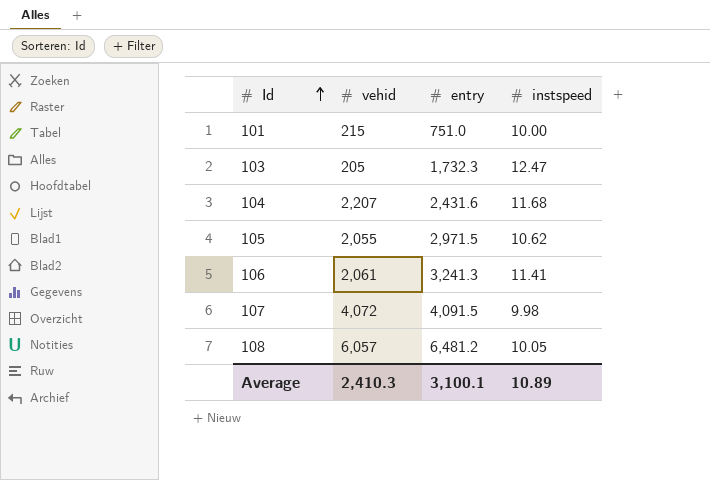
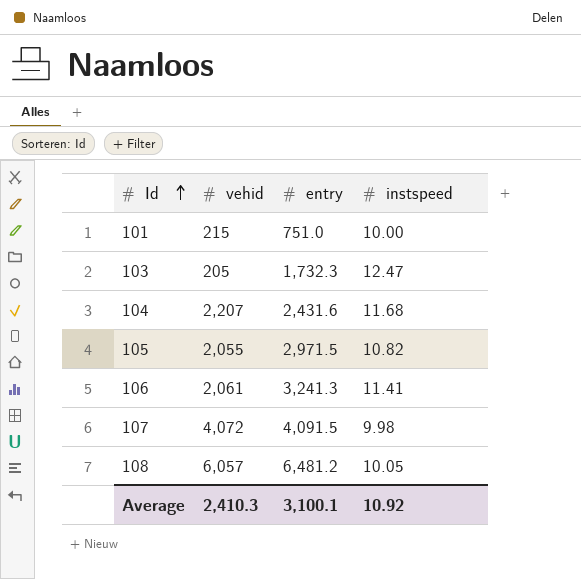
105 | instspeed: 10.62 -> 10.82
Average | instspeed: 10.89 -> 10.92

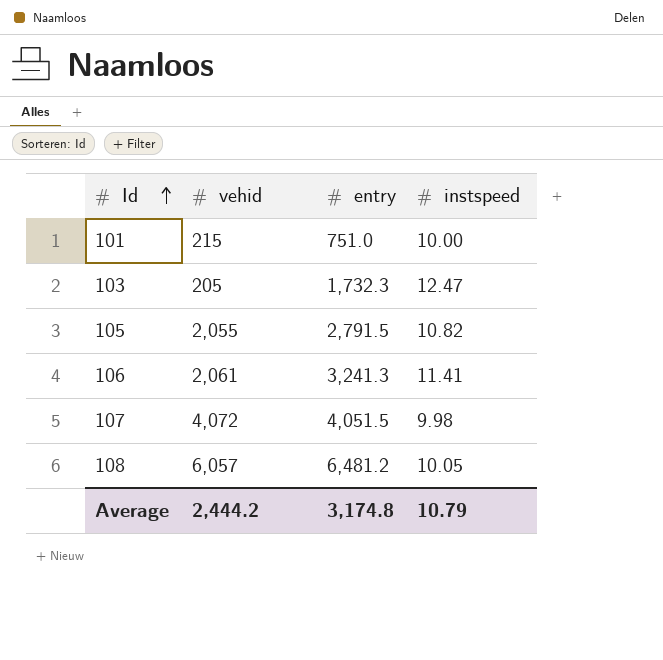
row 104: 2,207 | 2,431.6 | 11.68 -> none
105 | entry: 2,971.5 -> 2,791.5
107 | entry: 4,091.5 -> 4,051.5
Average | vehid: 2,410.3 -> 2,444.2
Average | entry: 3,100.1 -> 3,174.8
Average | instspeed: 10.92 -> 10.79

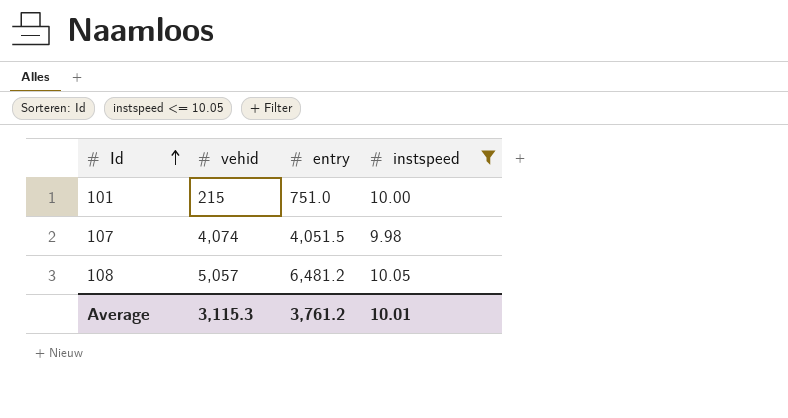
filter: none -> instspeed <= 10.05
107 | vehid: 4,072 -> 4,074
108 | vehid: 6,057 -> 5,057
Average | vehid: 2,444.2 -> 3,115.3
Average | entry: 3,174.8 -> 3,761.2
Average | instspeed: 10.79 -> 10.01

